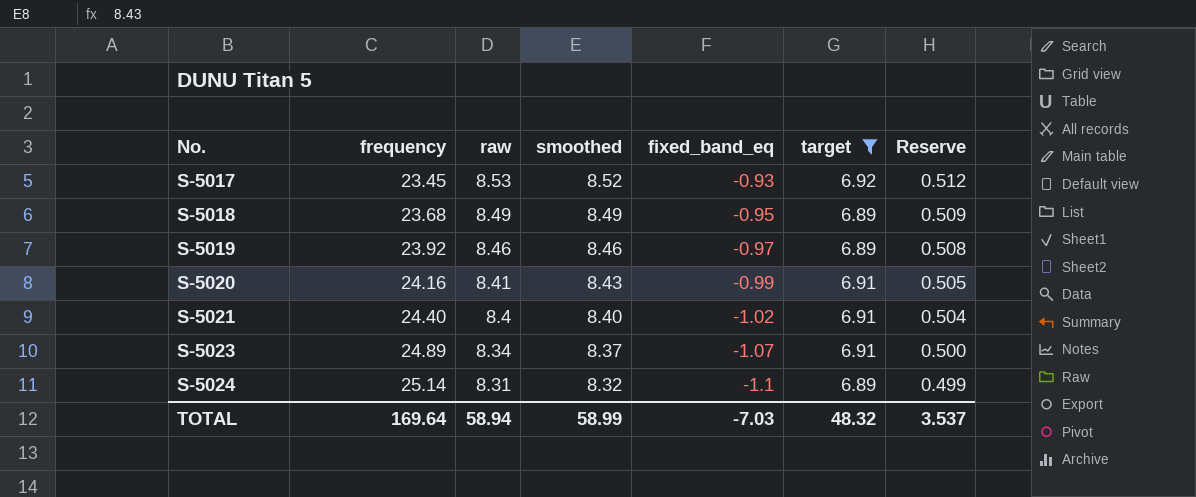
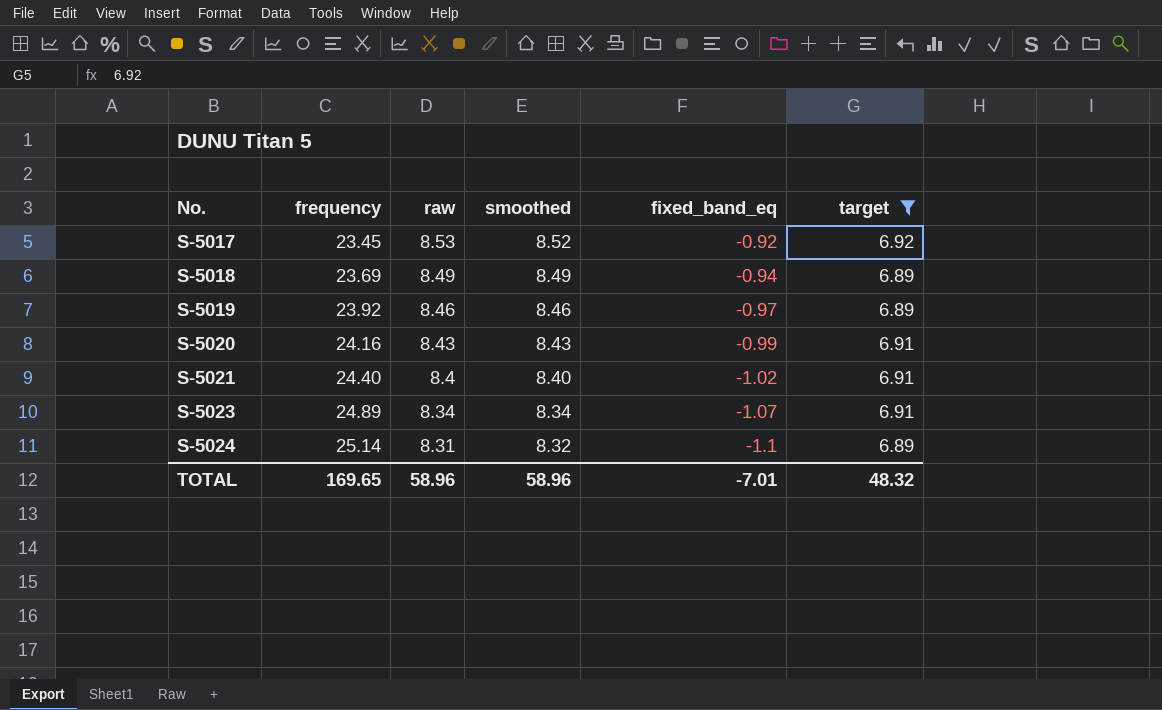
column Reserve | formula: [raw] * 0.06 -> none
S-5017 | fixed_band_eq: -0.93 -> -0.92
S-5018 | frequency: 23.68 -> 23.69
S-5018 | fixed_band_eq: -0.95 -> -0.94
S-5020 | raw: 8.41 -> 8.43
S-5023 | smoothed: 8.37 -> 8.34
TOTAL | frequency: 169.64 -> 169.65
TOTAL | raw: 58.94 -> 58.96
TOTAL | smoothed: 58.99 -> 58.96
TOTAL | fixed_band_eq: -7.03 -> -7.01

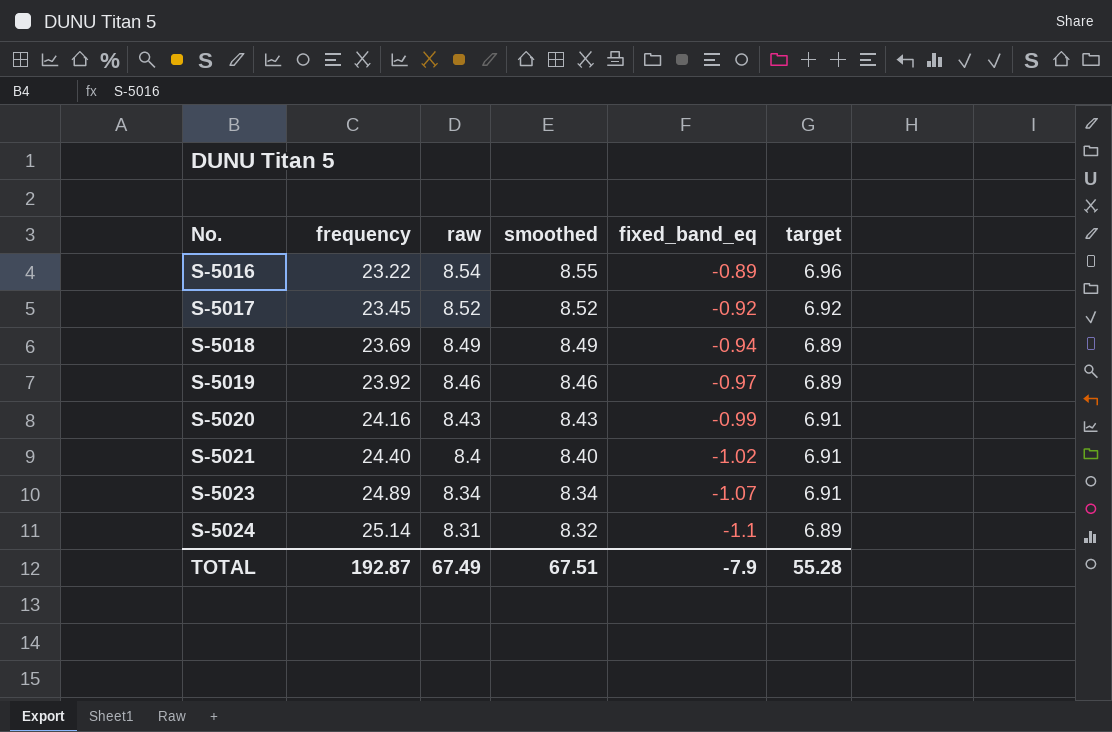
filter: target != 6.96 -> none
S-5017 | raw: 8.53 -> 8.52
TOTAL | frequency: 169.65 -> 192.87
TOTAL | raw: 58.96 -> 67.49
TOTAL | smoothed: 58.96 -> 67.51
TOTAL | fixed_band_eq: -7.01 -> -7.9
TOTAL | target: 48.32 -> 55.28

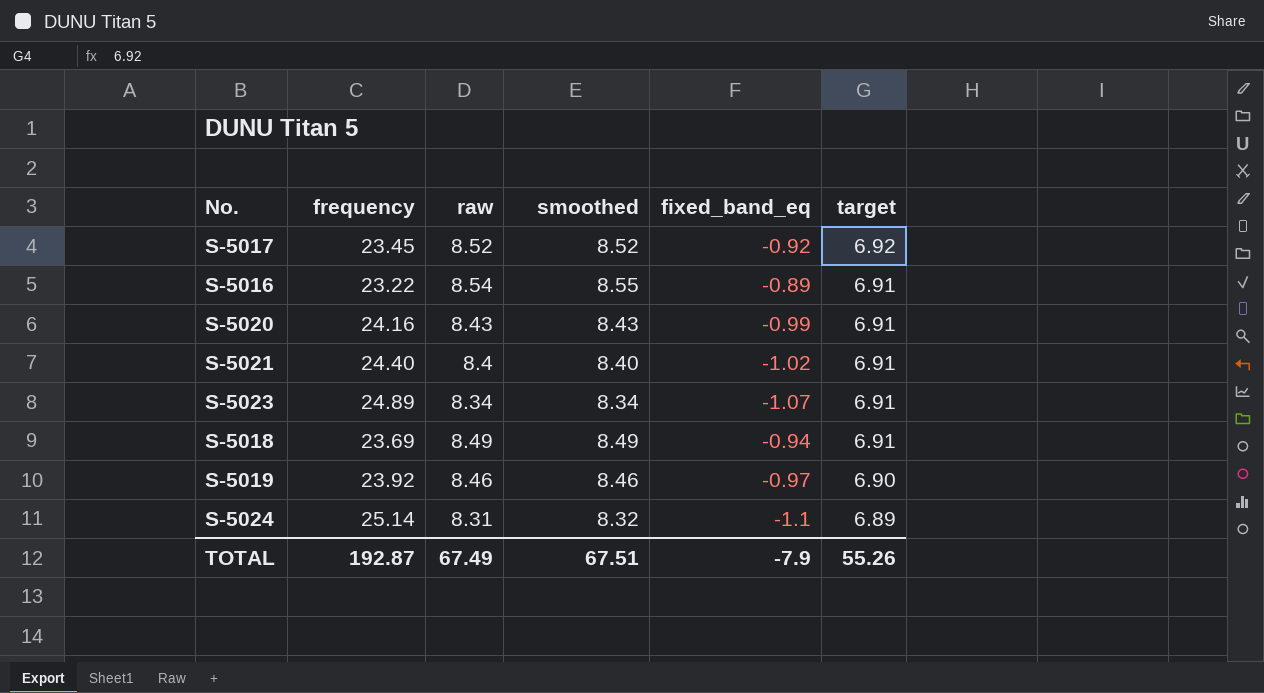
row order: No. ascending -> target descending
S-5016 | target: 6.96 -> 6.91
S-5018 | target: 6.89 -> 6.91
S-5019 | target: 6.89 -> 6.90
TOTAL | target: 55.28 -> 55.26

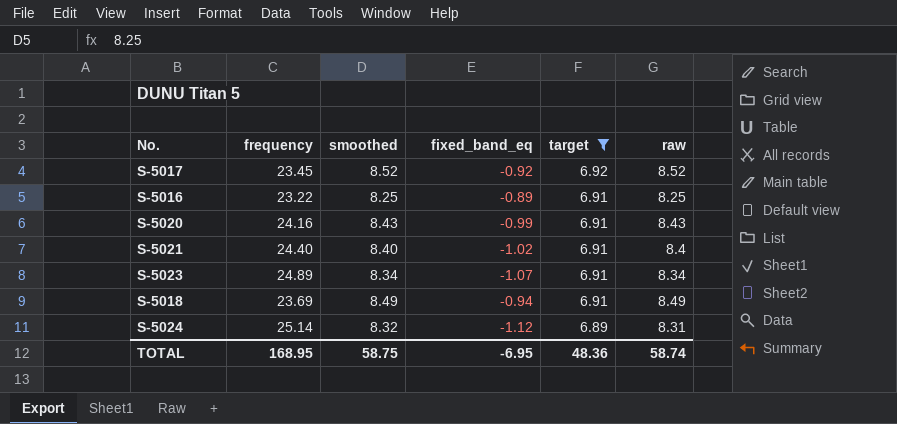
filter: none -> target != 6.90
column raw | position: 3 -> 6
S-5016 | smoothed: 8.55 -> 8.25
S-5016 | raw: 8.54 -> 8.25
S-5024 | fixed_band_eq: -1.1 -> -1.12
TOTAL | frequency: 192.87 -> 168.95
TOTAL | smoothed: 67.51 -> 58.75
TOTAL | fixed_band_eq: -7.9 -> -6.95
TOTAL | target: 55.26 -> 48.36
TOTAL | raw: 67.49 -> 58.74

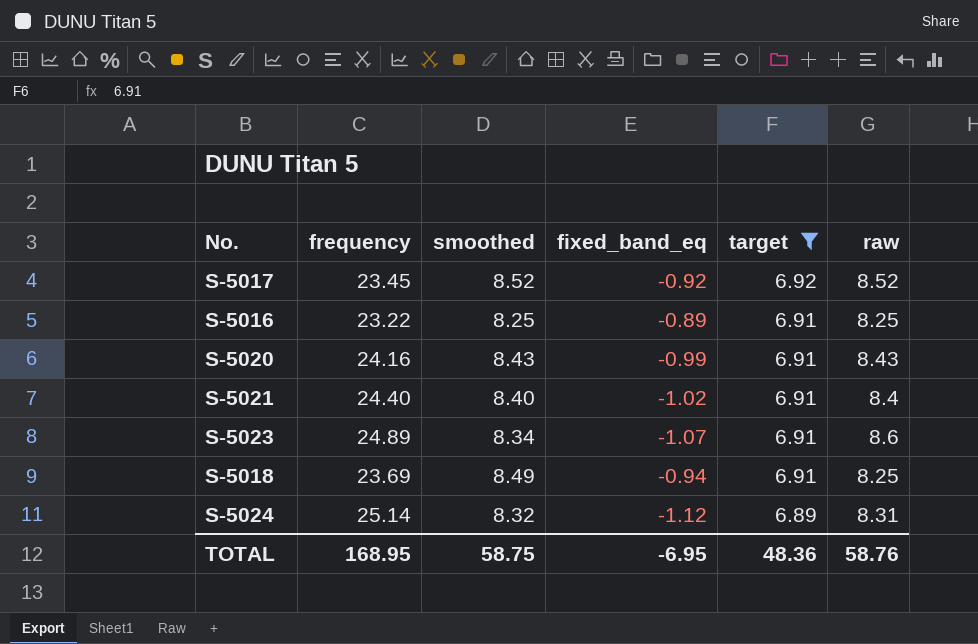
S-5023 | raw: 8.34 -> 8.6
S-5018 | raw: 8.49 -> 8.25
TOTAL | raw: 58.74 -> 58.76

